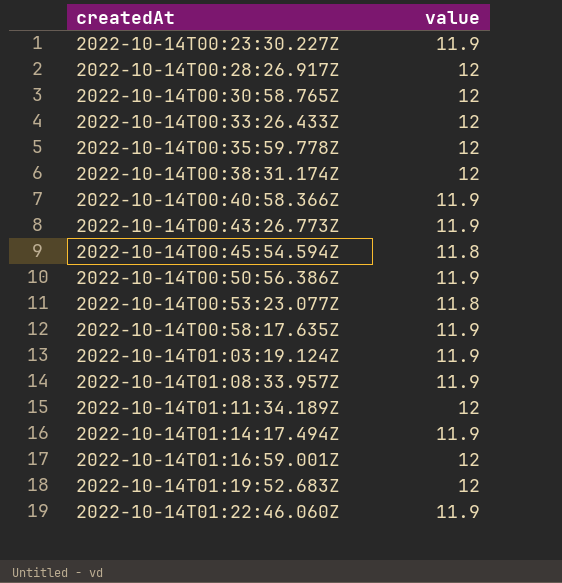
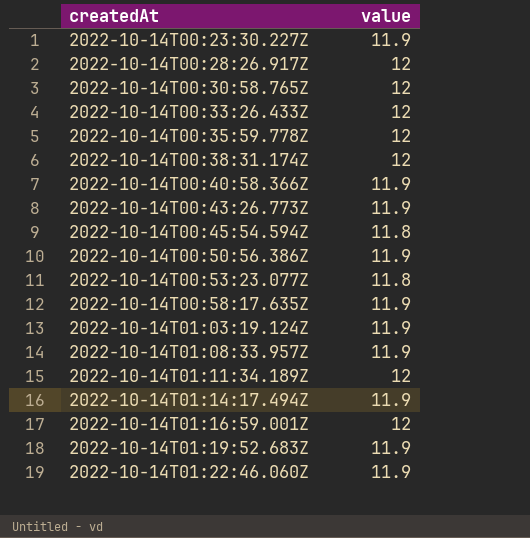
2022-10-14T01:19:52.683Z | value: 12 -> 11.9

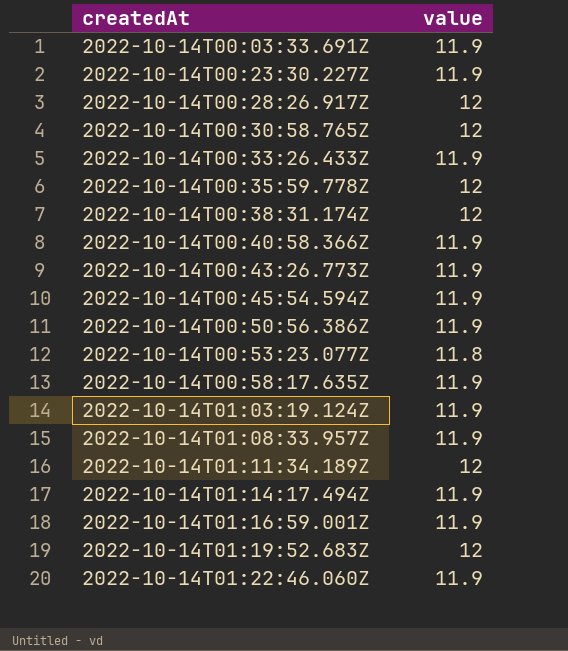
row 2022-10-14T00:03:33.691Z: none -> 11.9
2022-10-14T00:33:26.433Z | value: 12 -> 11.9
2022-10-14T00:45:54.594Z | value: 11.8 -> 11.9
2022-10-14T01:16:59.001Z | value: 12 -> 11.9
2022-10-14T01:19:52.683Z | value: 11.9 -> 12

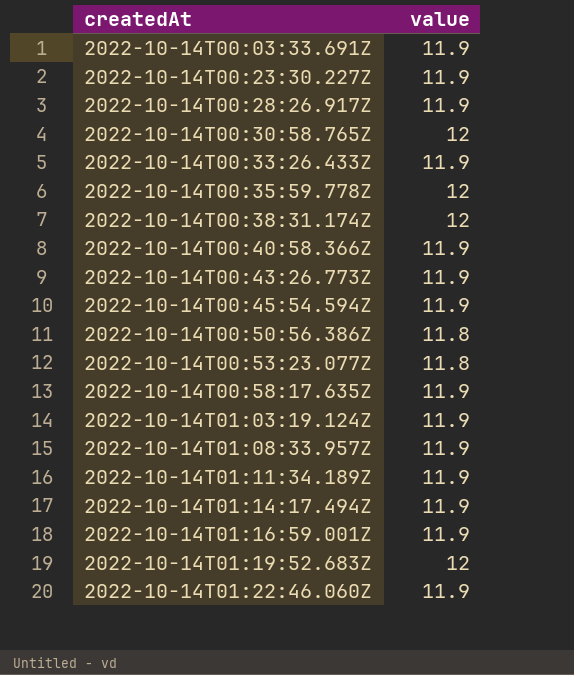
2022-10-14T00:28:26.917Z | value: 12 -> 11.9
2022-10-14T00:50:56.386Z | value: 11.9 -> 11.8
2022-10-14T01:11:34.189Z | value: 12 -> 11.9

